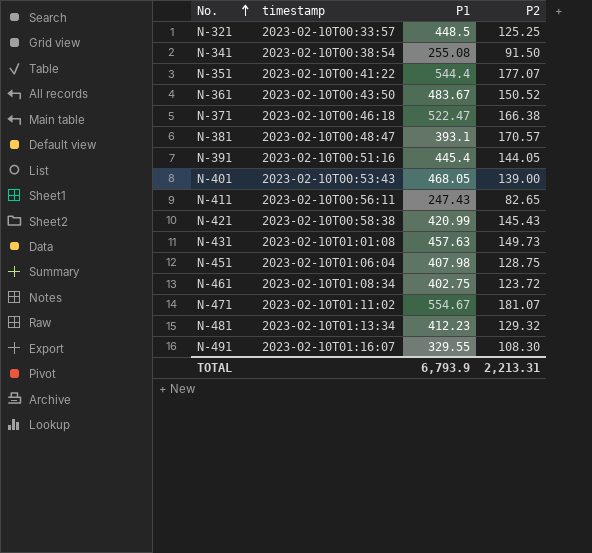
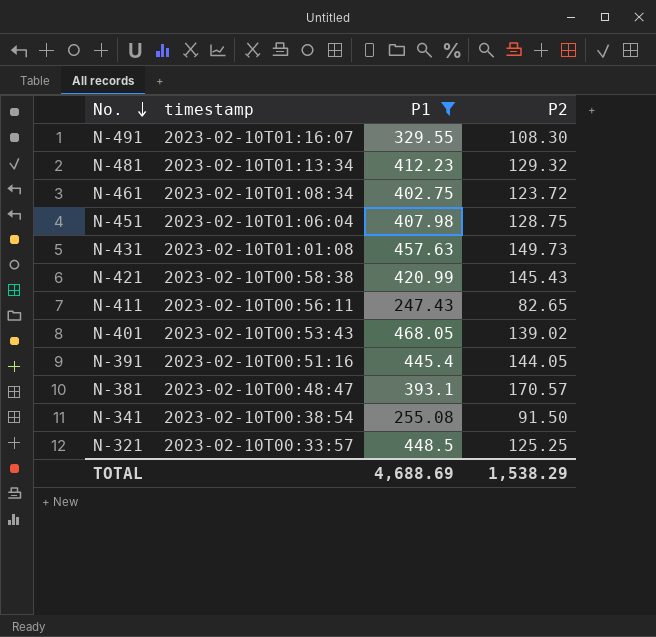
filter: none -> P1 <= 468.05
row order: No. ascending -> No. descending
N-401 | P2: 139.00 -> 139.02
TOTAL | P1: 6,793.9 -> 4,688.69
TOTAL | P2: 2,213.31 -> 1,538.29

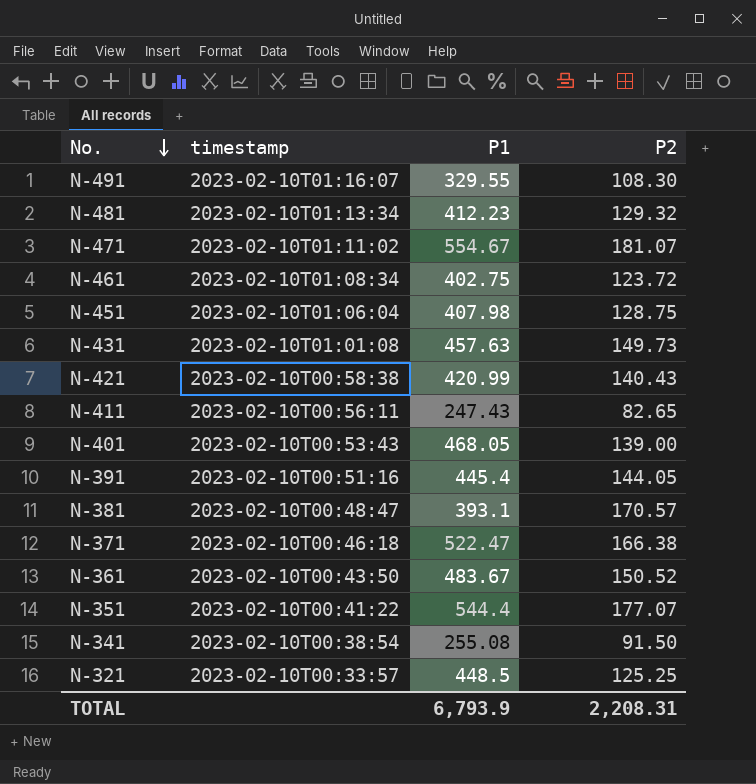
filter: P1 <= 468.05 -> none
N-421 | P2: 145.43 -> 140.43
N-401 | P2: 139.02 -> 139.00
TOTAL | P1: 4,688.69 -> 6,793.9
TOTAL | P2: 1,538.29 -> 2,208.31

